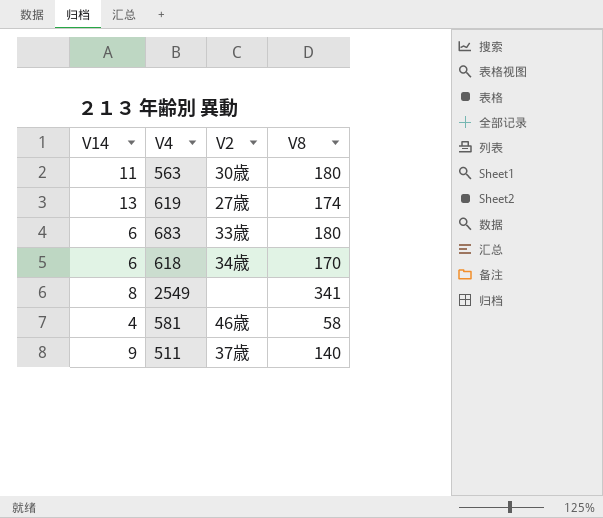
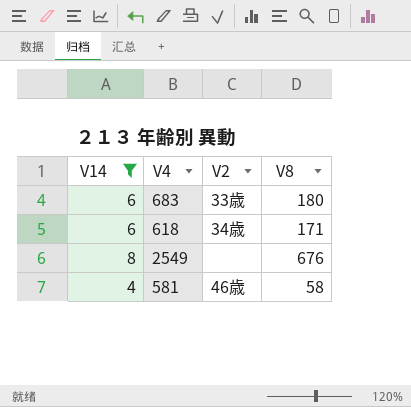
filter: none -> V14 <= 8
618 | V8: 170 -> 171
2549 | V8: 341 -> 676

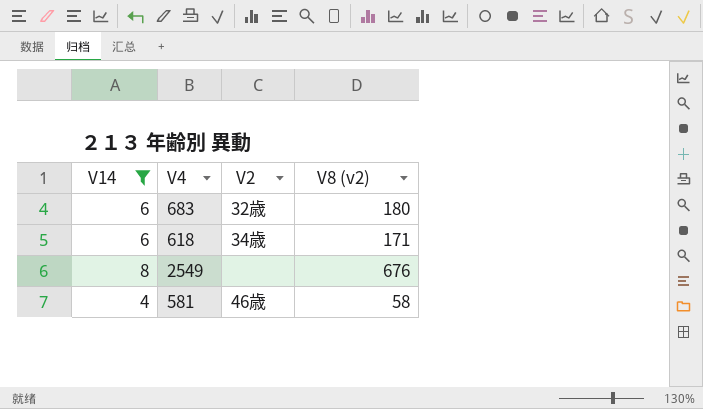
column name: V8 -> V8 (v2)
683 | V2: 33歳 -> 32歳

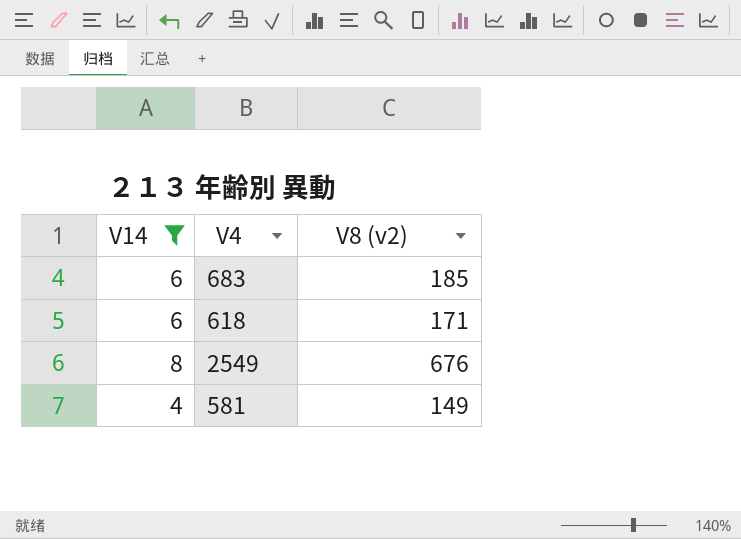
column V2 | position: 3 -> none
683 | V8 (v2): 180 -> 185
581 | V8 (v2): 58 -> 149

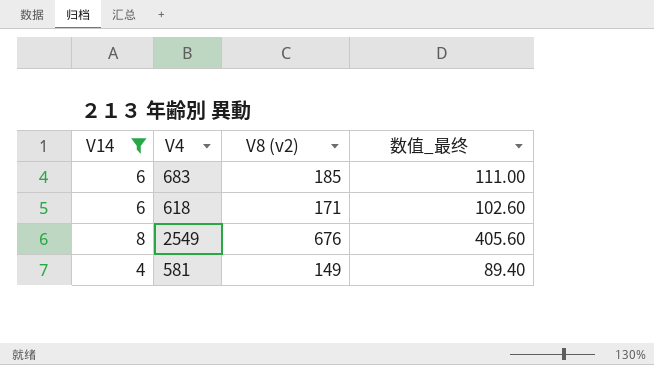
column 数值_最终 | formula: none -> [V8 (v2)] * 0.6

